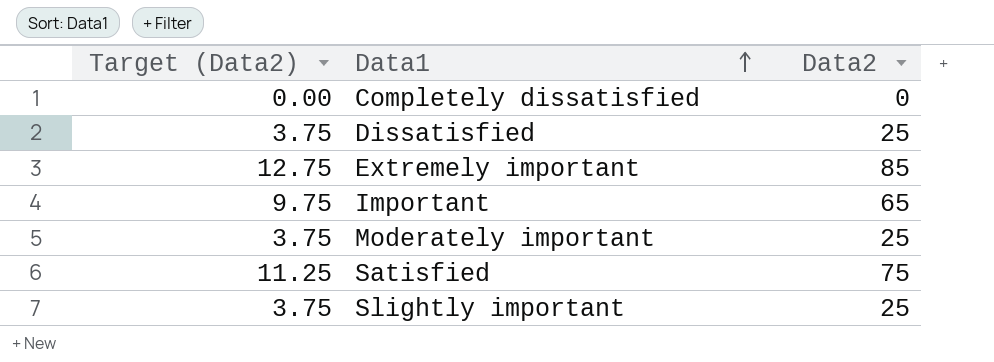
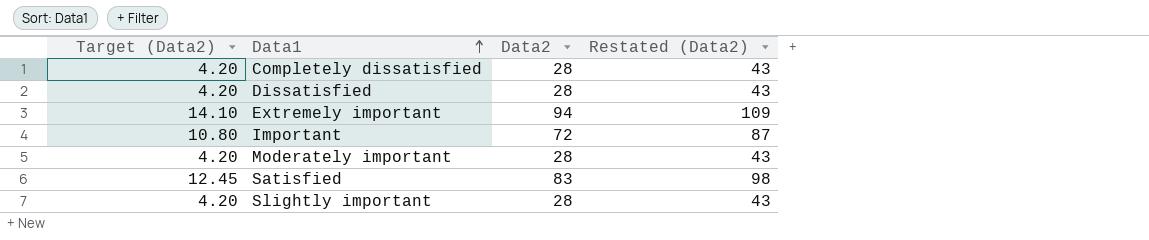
column Restated (Data2) | formula: none -> [Data2] + 15
Completely dissatisfied | Target (Data2): 0.00 -> 4.20
Completely dissatisfied | Data2: 0 -> 28
Dissatisfied | Target (Data2): 3.75 -> 4.20
Dissatisfied | Data2: 25 -> 28
Extremely important | Target (Data2): 12.75 -> 14.10
Extremely important | Data2: 85 -> 94
Important | Target (Data2): 9.75 -> 10.80
Important | Data2: 65 -> 72
Moderately important | Target (Data2): 3.75 -> 4.20
Moderately important | Data2: 25 -> 28
Satisfied | Target (Data2): 11.25 -> 12.45
Satisfied | Data2: 75 -> 83
Slightly important | Target (Data2): 3.75 -> 4.20
Slightly important | Data2: 25 -> 28

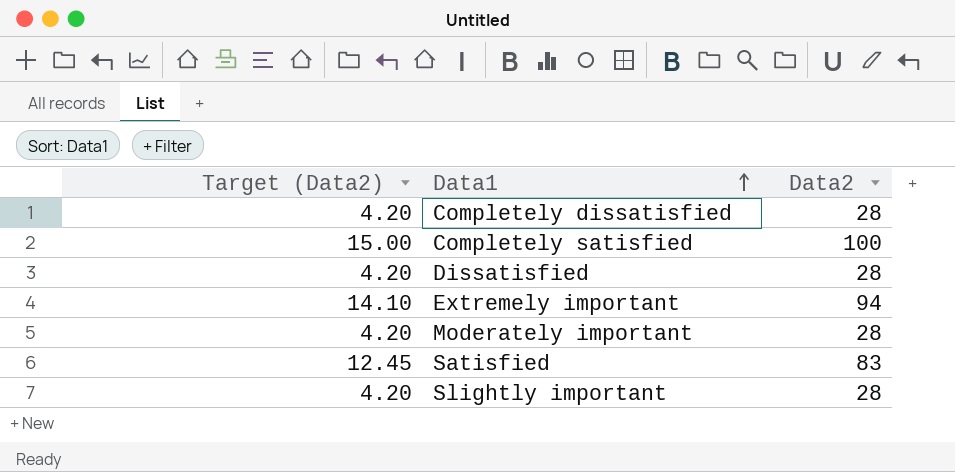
column Restated (Data2) | formula: [Data2] + 15 -> none
row Important: 10.80 | 72 | 87 -> none
row Completely satisfied: none -> 15.00 | 100

